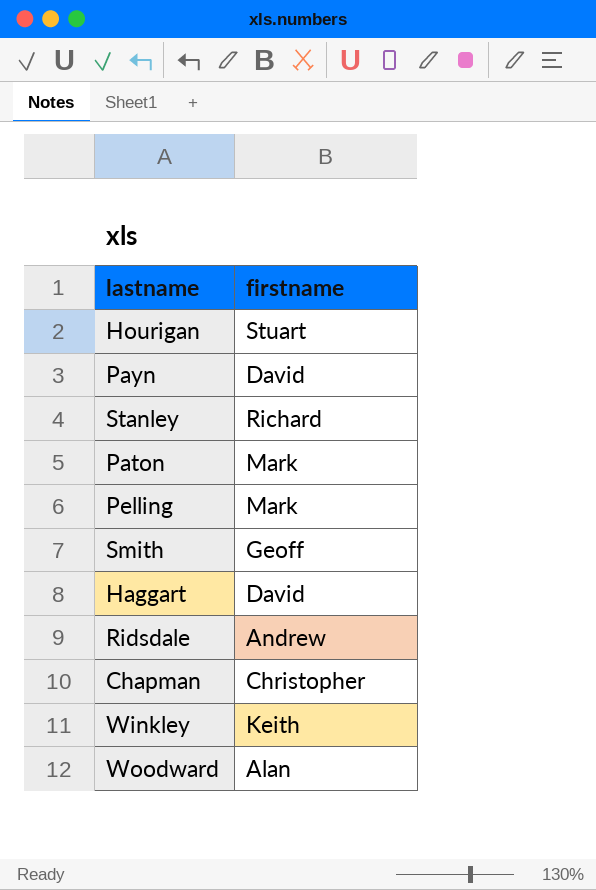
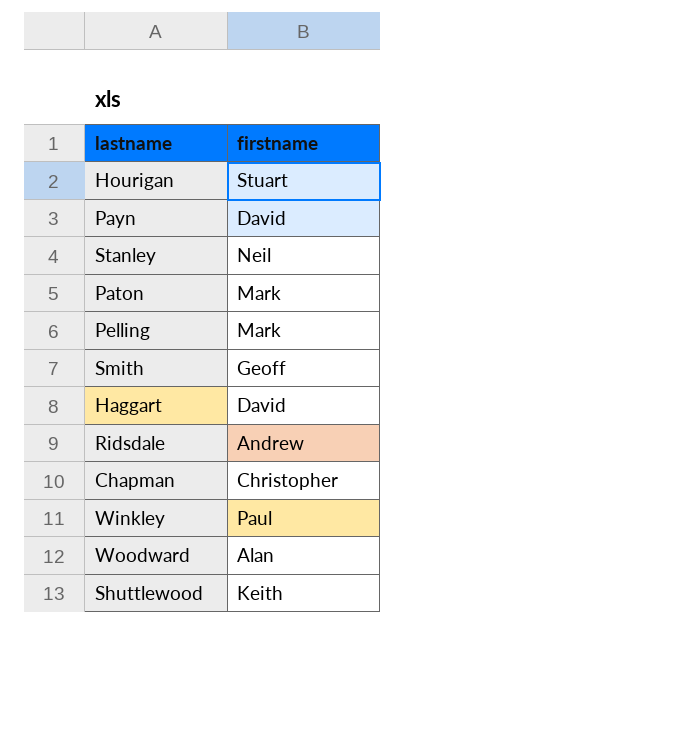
Stanley | firstname: Richard -> Neil
Winkley | firstname: Keith -> Paul
row Shuttlewood: none -> Keith

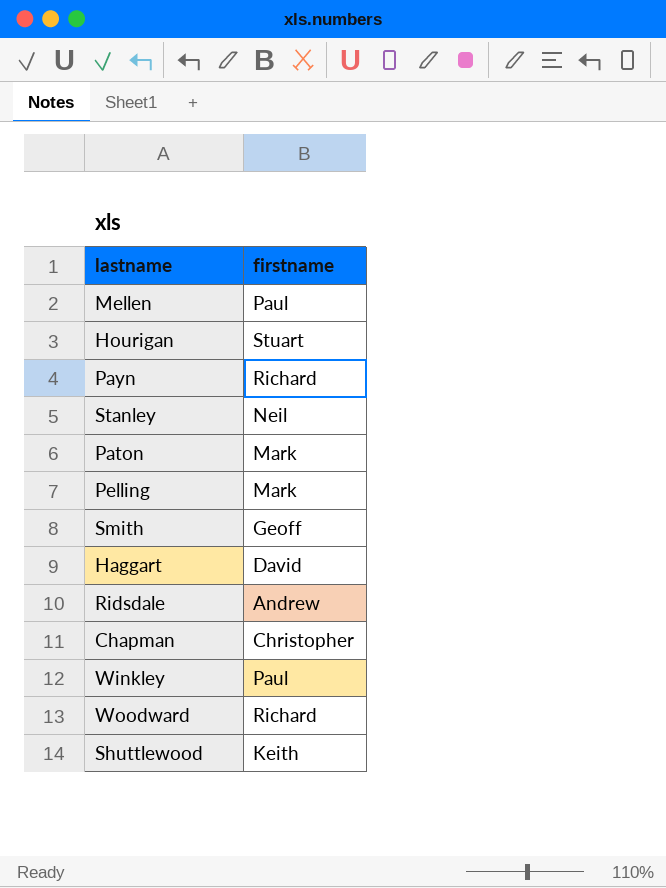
row Mellen: none -> Paul
Payn | firstname: David -> Richard
Woodward | firstname: Alan -> Richard

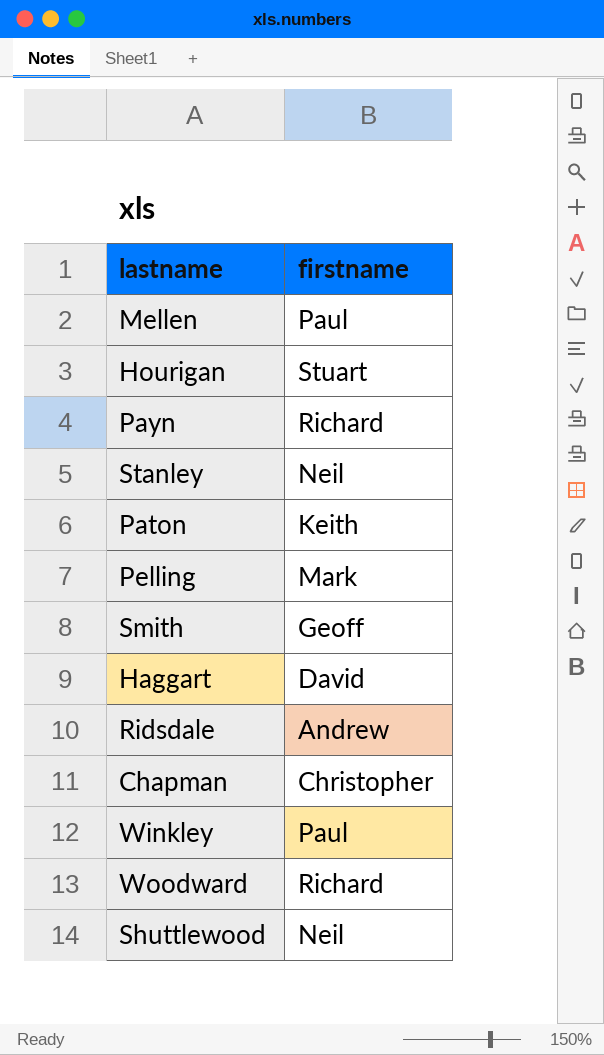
Paton | firstname: Mark -> Keith
Shuttlewood | firstname: Keith -> Neil

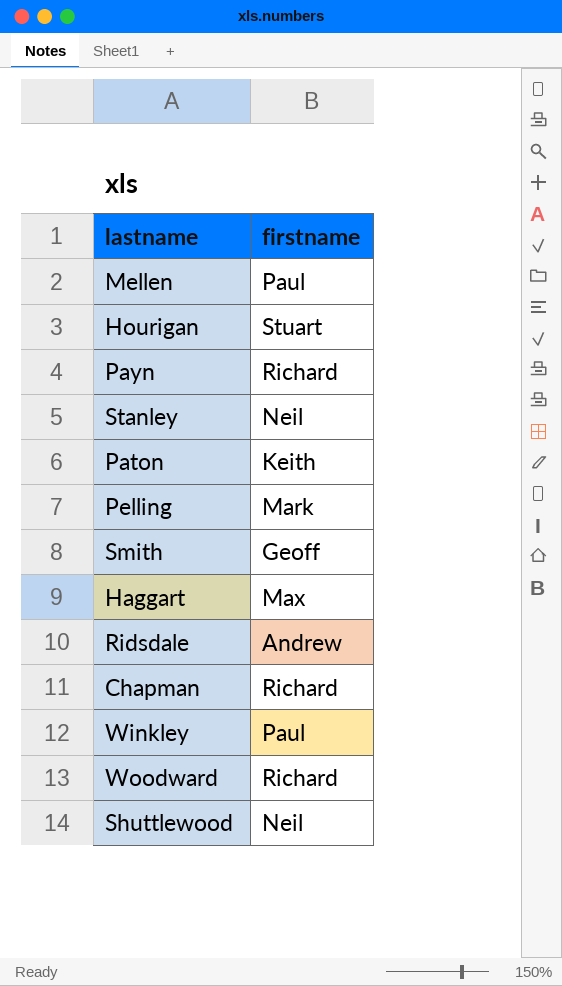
Haggart | firstname: David -> Max
Chapman | firstname: Christopher -> Richard

